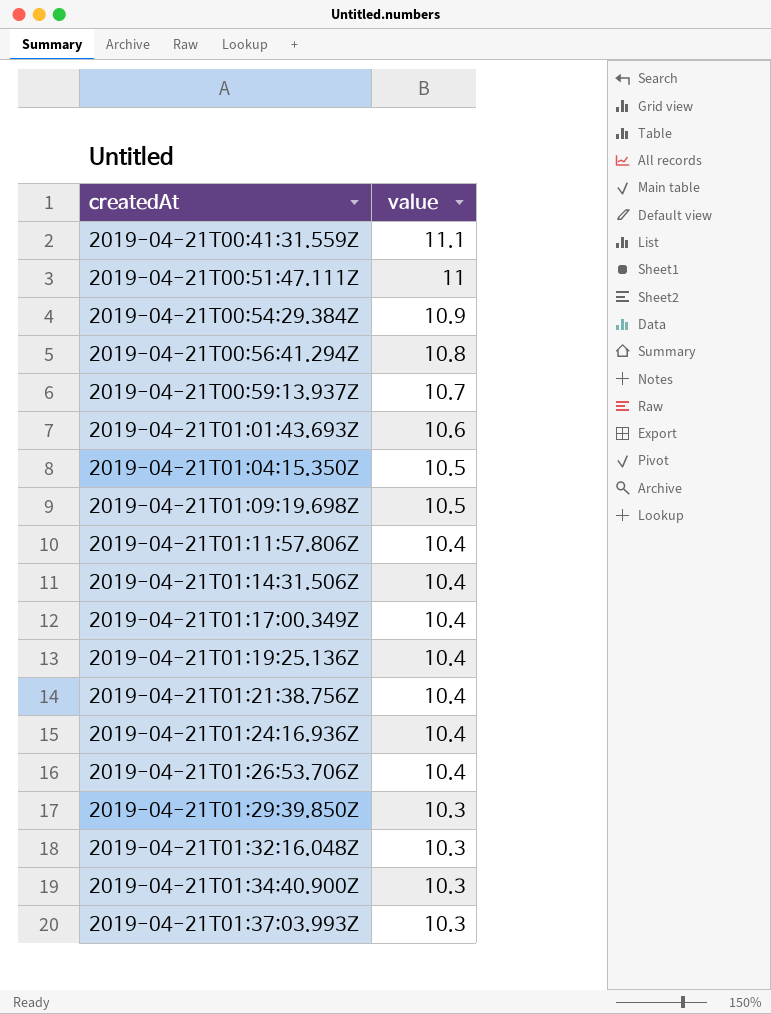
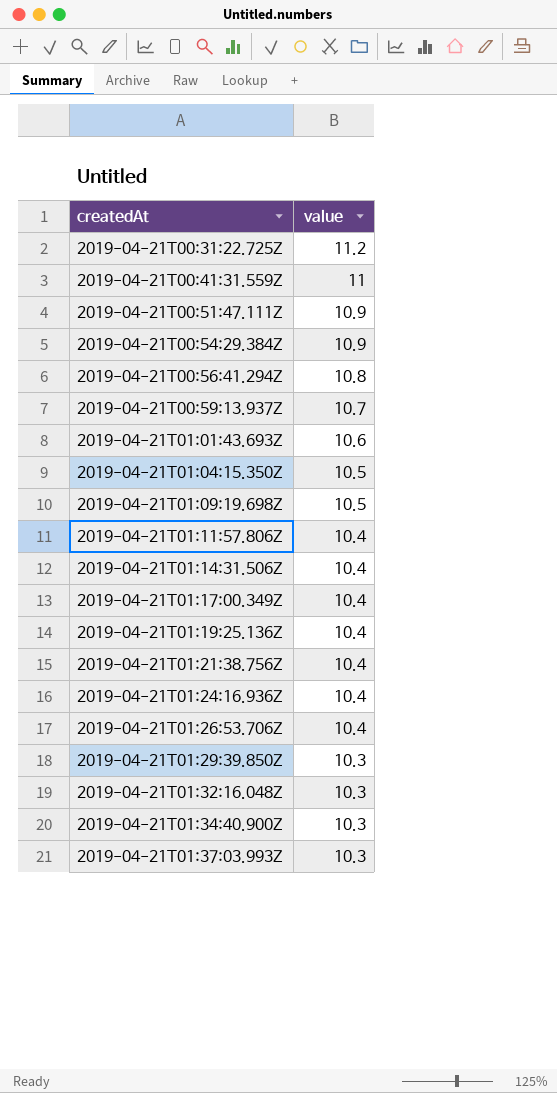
row 2019-04-21T00:31:22.725Z: none -> 11.2
2019-04-21T00:41:31.559Z | value: 11.1 -> 11
2019-04-21T00:51:47.111Z | value: 11 -> 10.9

